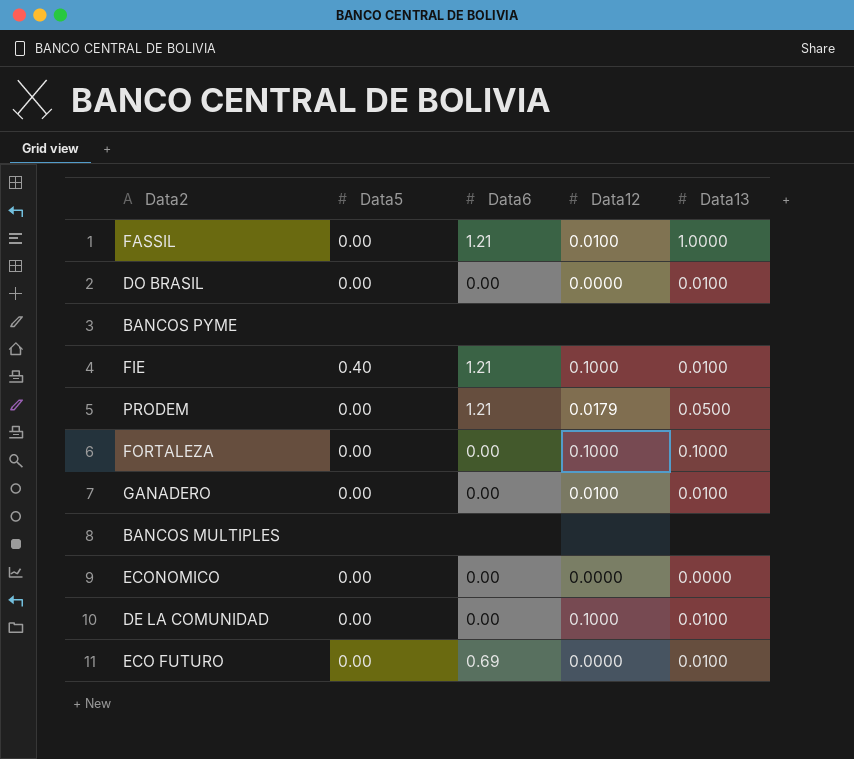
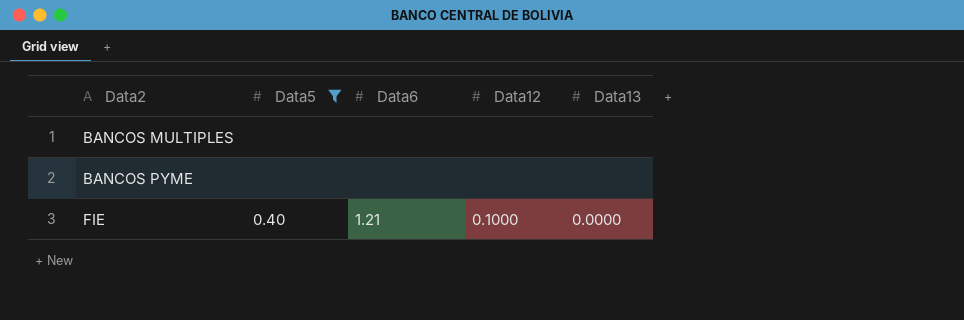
filter: none -> Data5 != 0.00
row order: none -> Data2 ascending
FIE | Data13: 0.0100 -> 0.0000

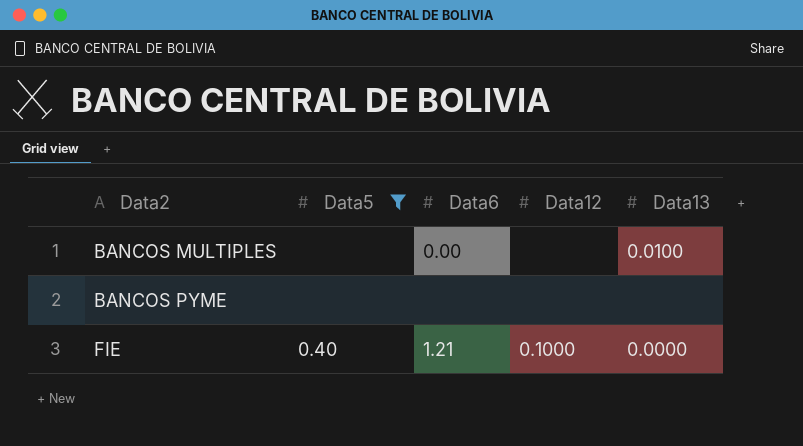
BANCOS MULTIPLES | Data6: none -> 0.00
BANCOS MULTIPLES | Data13: none -> 0.0100

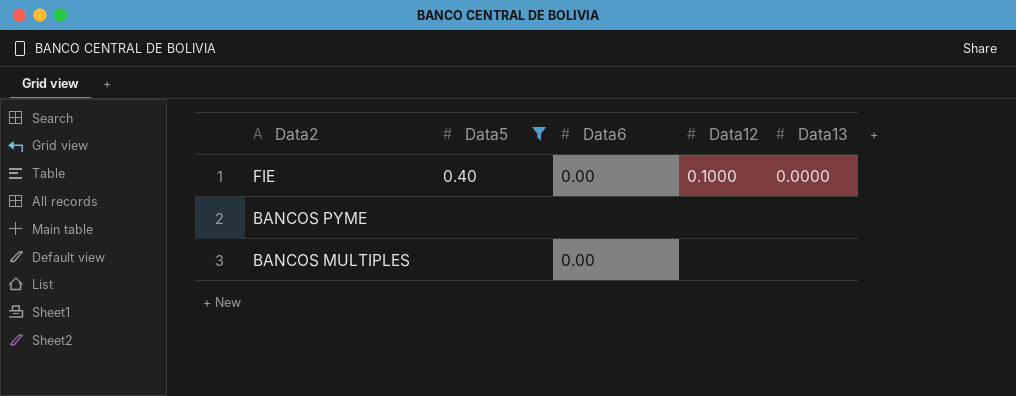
row order: Data2 ascending -> Data2 descending
FIE | Data6: 1.21 -> 0.00
BANCOS MULTIPLES | Data13: 0.0100 -> none

